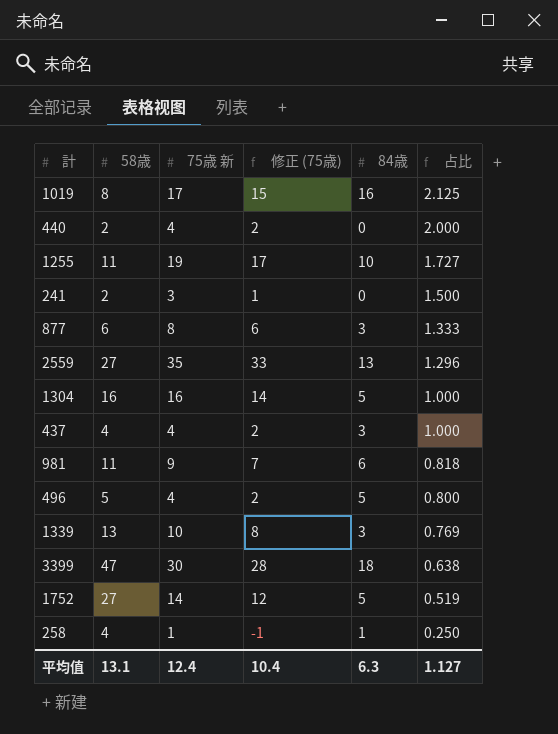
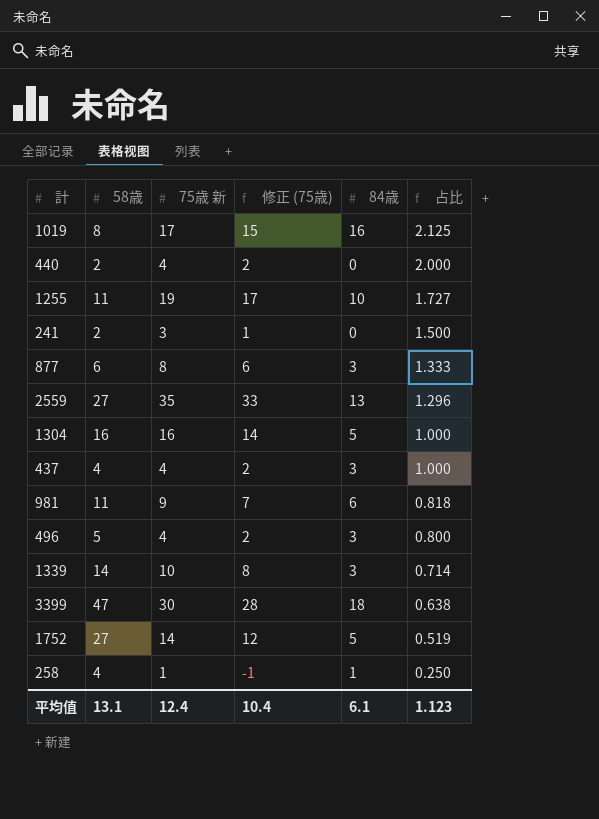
496 | 84歳: 5 -> 3
1339 | 58歳: 13 -> 14
1339 | 占比: 0.769 -> 0.714
平均值 | 84歳: 6.3 -> 6.1
平均值 | 占比: 1.127 -> 1.123

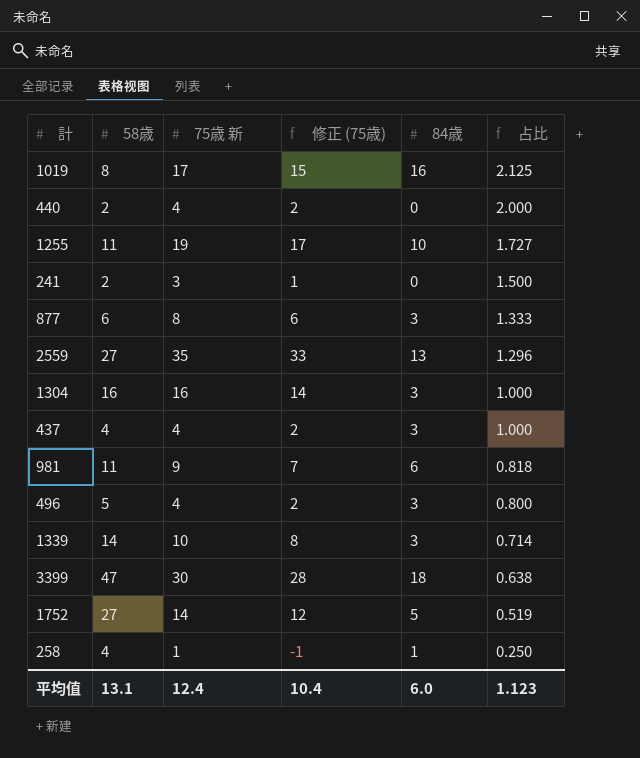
1304 | 84歳: 5 -> 3
平均值 | 84歳: 6.1 -> 6.0

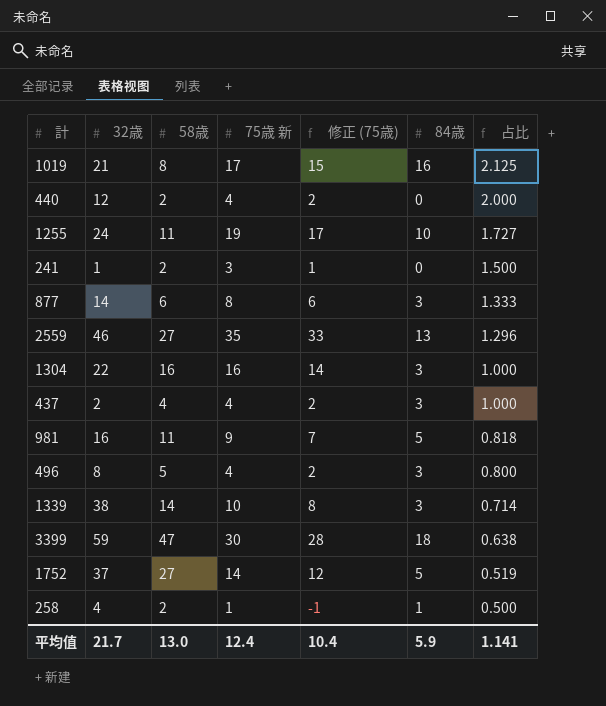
column 32歳 | position: none -> 2
981 | 84歳: 6 -> 5
258 | 58歳: 4 -> 2
258 | 占比: 0.250 -> 0.500
平均值 | 58歳: 13.1 -> 13.0
平均值 | 84歳: 6.0 -> 5.9
平均值 | 占比: 1.123 -> 1.141

